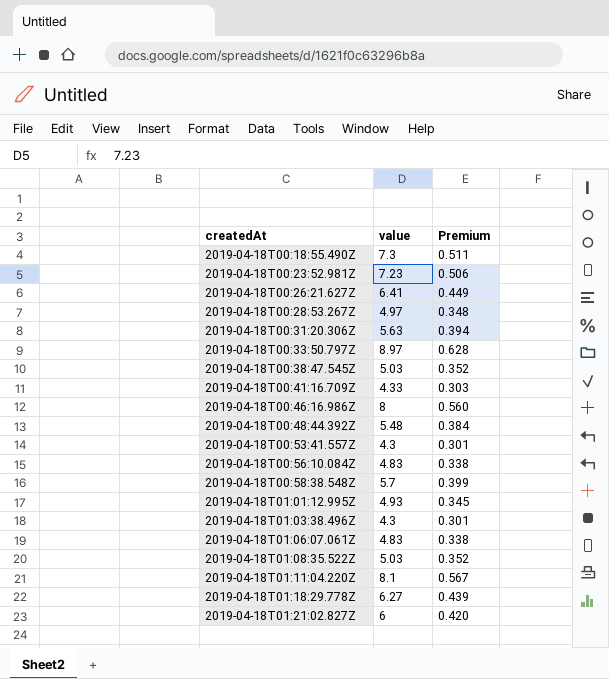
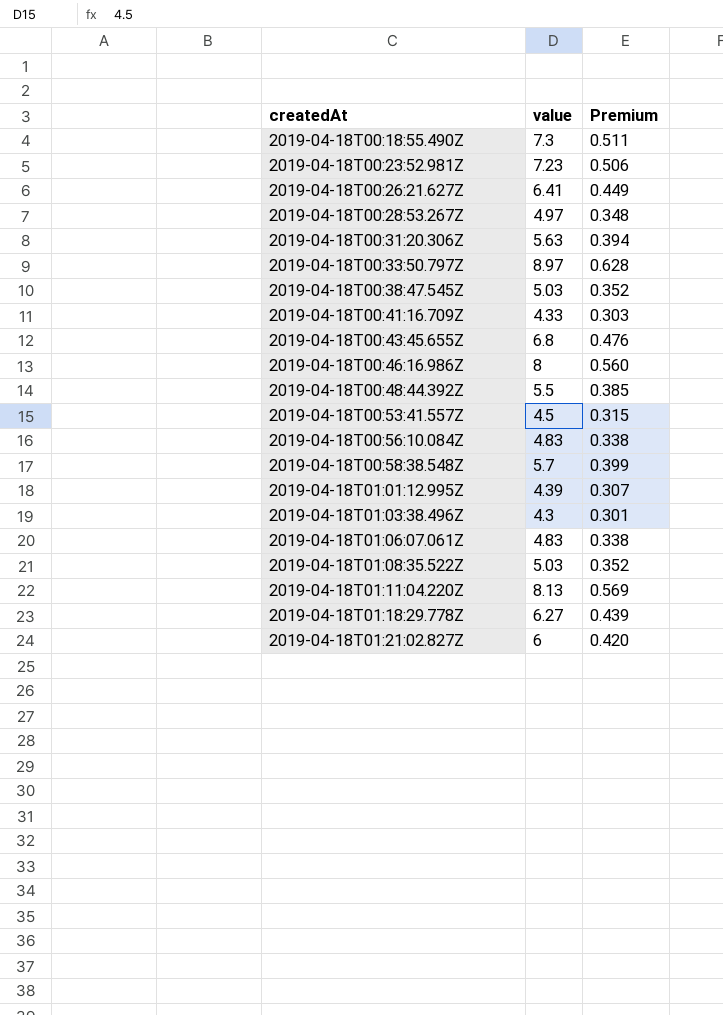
row 2019-04-18T00:43:45.655Z: none -> 6.8 | 0.476
2019-04-18T00:48:44.392Z | value: 5.48 -> 5.5
2019-04-18T00:48:44.392Z | Premium: 0.384 -> 0.385
2019-04-18T00:53:41.557Z | value: 4.3 -> 4.5
2019-04-18T00:53:41.557Z | Premium: 0.301 -> 0.315
2019-04-18T01:01:12.995Z | value: 4.93 -> 4.39
2019-04-18T01:01:12.995Z | Premium: 0.345 -> 0.307
2019-04-18T01:11:04.220Z | value: 8.1 -> 8.13
2019-04-18T01:11:04.220Z | Premium: 0.567 -> 0.569

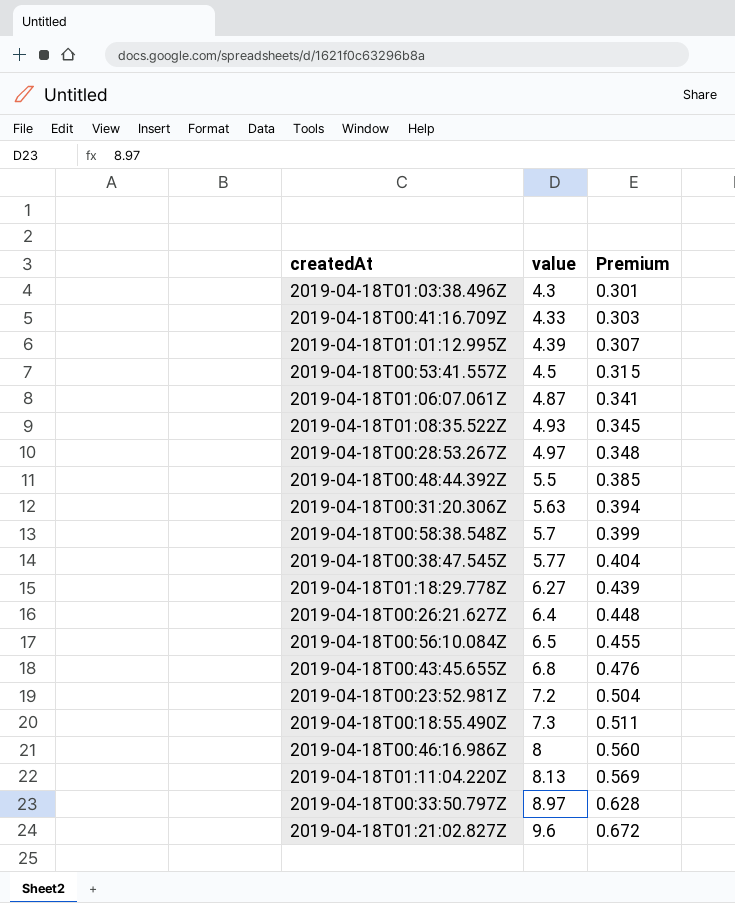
row order: createdAt ascending -> value ascending
2019-04-18T01:06:07.061Z | value: 4.83 -> 4.87
2019-04-18T01:06:07.061Z | Premium: 0.338 -> 0.341
2019-04-18T01:08:35.522Z | value: 5.03 -> 4.93
2019-04-18T01:08:35.522Z | Premium: 0.352 -> 0.345
2019-04-18T00:38:47.545Z | value: 5.03 -> 5.77
2019-04-18T00:38:47.545Z | Premium: 0.352 -> 0.404
2019-04-18T00:26:21.627Z | value: 6.41 -> 6.4
2019-04-18T00:26:21.627Z | Premium: 0.449 -> 0.448
2019-04-18T00:56:10.084Z | value: 4.83 -> 6.5
2019-04-18T00:56:10.084Z | Premium: 0.338 -> 0.455
2019-04-18T00:23:52.981Z | value: 7.23 -> 7.2
2019-04-18T00:23:52.981Z | Premium: 0.506 -> 0.504
2019-04-18T01:21:02.827Z | value: 6 -> 9.6
2019-04-18T01:21:02.827Z | Premium: 0.420 -> 0.672

